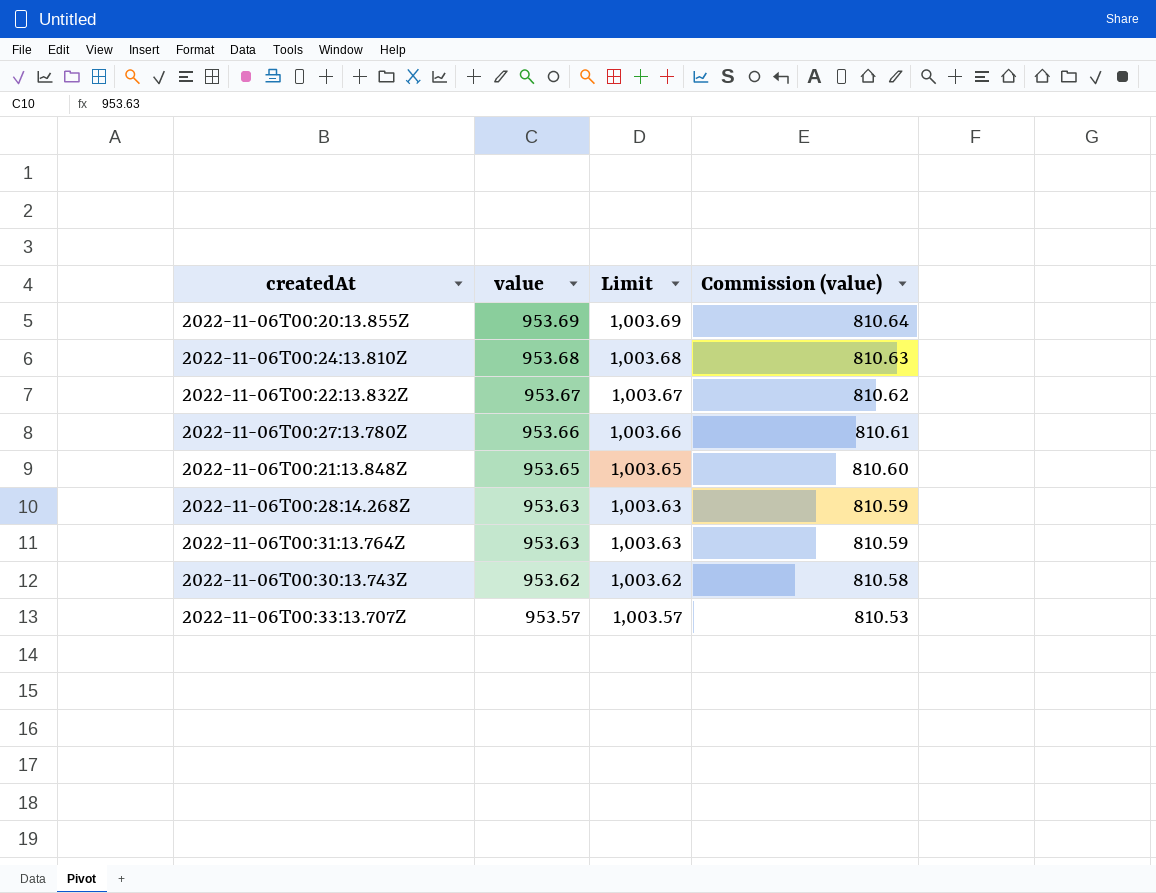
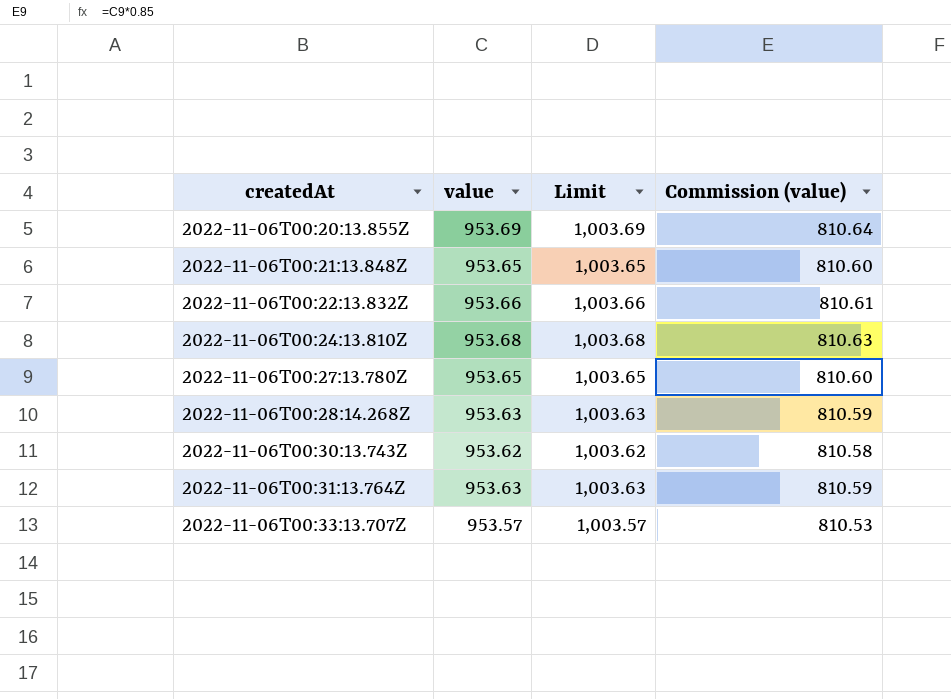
row order: value descending -> createdAt ascending
2022-11-06T00:22:13.832Z | value: 953.67 -> 953.66
2022-11-06T00:22:13.832Z | Limit: 1,003.67 -> 1,003.66
2022-11-06T00:22:13.832Z | Commission (value): 810.62 -> 810.61
2022-11-06T00:27:13.780Z | value: 953.66 -> 953.65
2022-11-06T00:27:13.780Z | Limit: 1,003.66 -> 1,003.65
2022-11-06T00:27:13.780Z | Commission (value): 810.61 -> 810.60

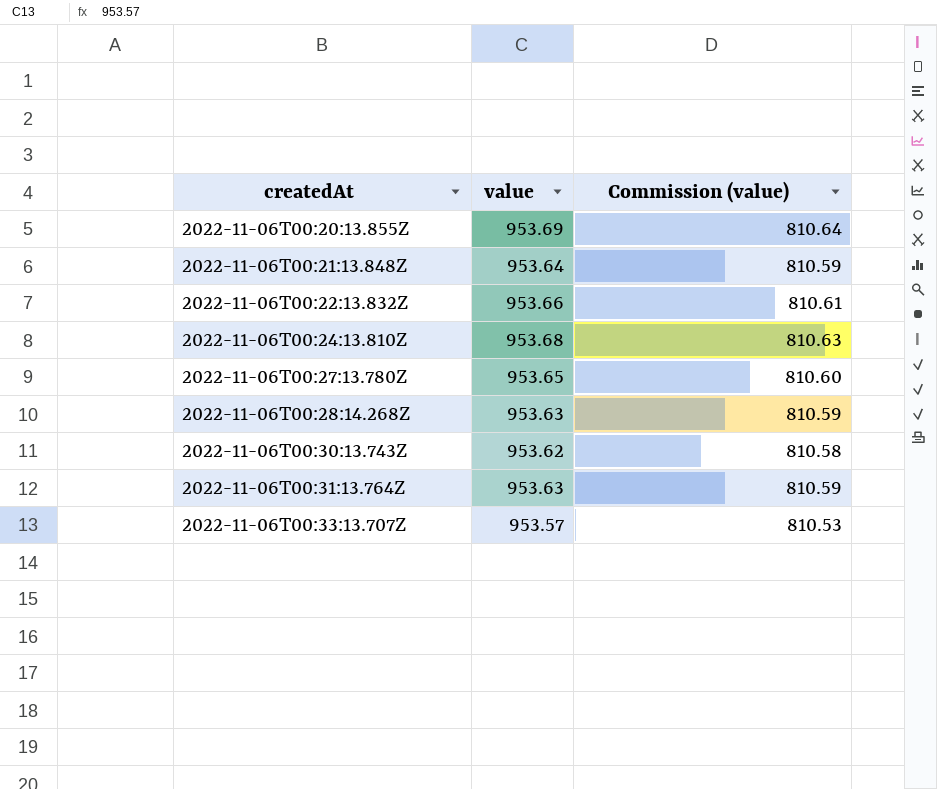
column Limit | formula: [value] + 50 -> none
2022-11-06T00:21:13.848Z | value: 953.65 -> 953.64
2022-11-06T00:21:13.848Z | Commission (value): 810.60 -> 810.59

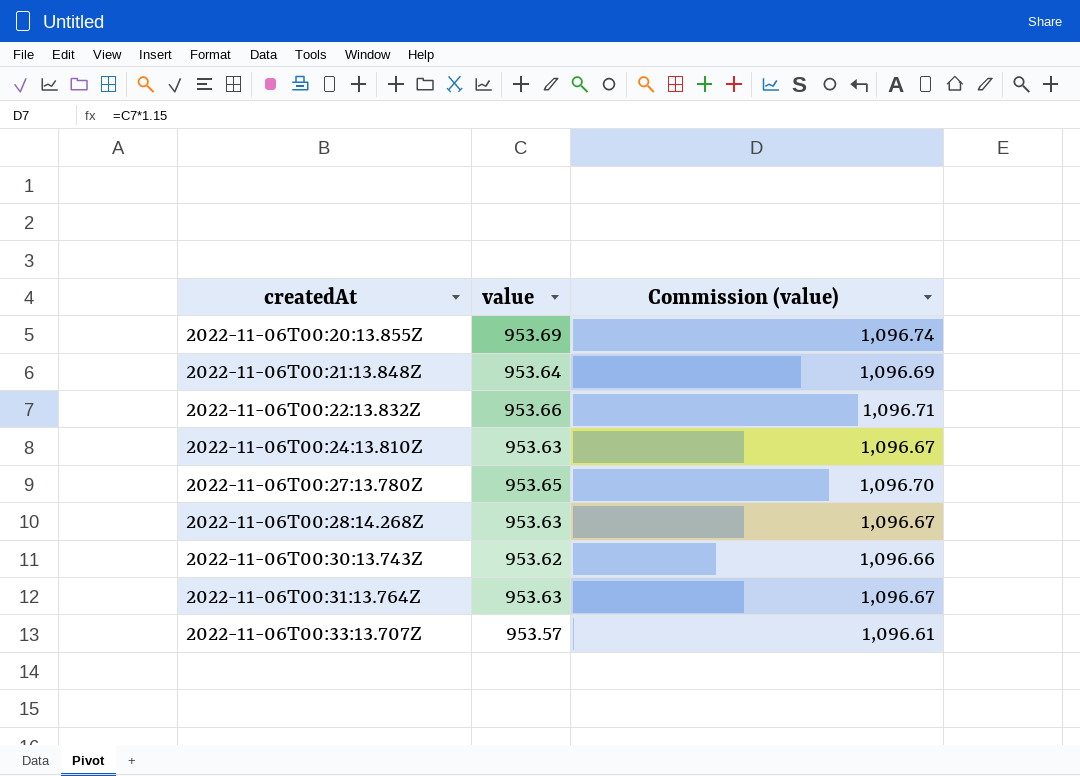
column Commission (value) | formula: [value] * 0.85 -> [value] * 1.15
2022-11-06T00:24:13.810Z | value: 953.68 -> 953.63

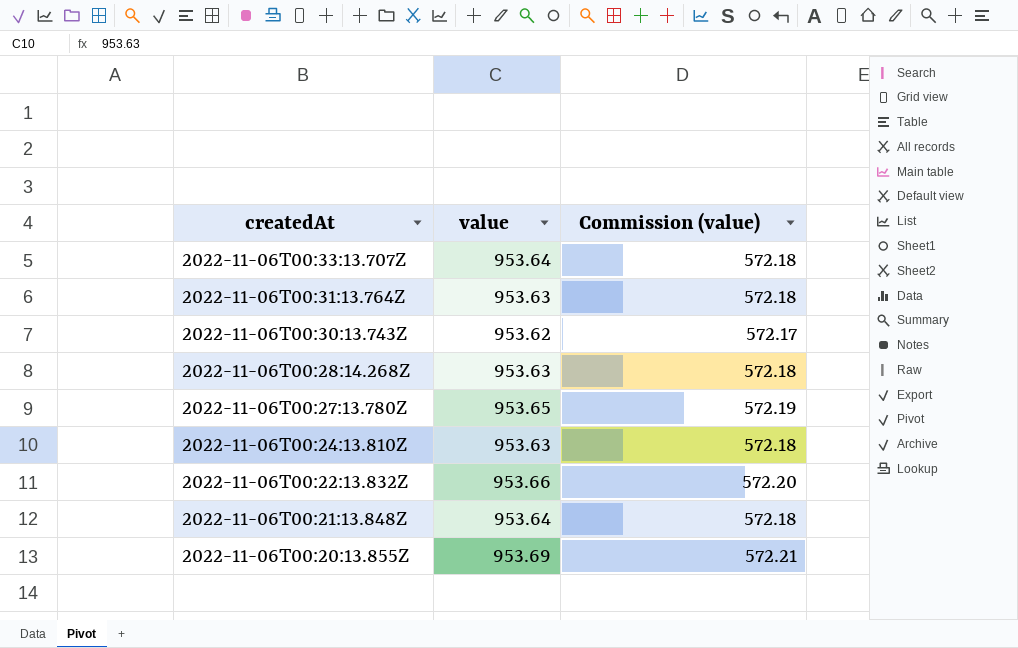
row order: createdAt ascending -> createdAt descending
column Commission (value) | formula: [value] * 1.15 -> [value] * 0.6
2022-11-06T00:33:13.707Z | value: 953.57 -> 953.64

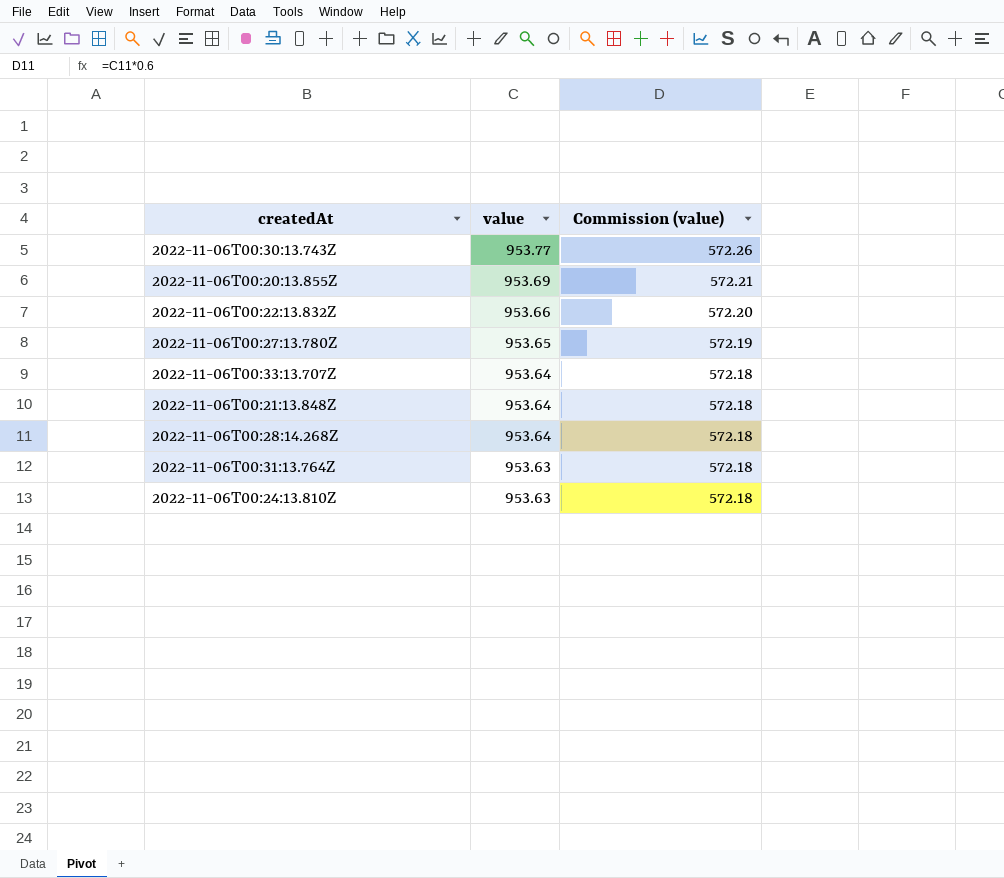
row order: createdAt descending -> value descending
2022-11-06T00:30:13.743Z | value: 953.62 -> 953.77
2022-11-06T00:30:13.743Z | Commission (value): 572.17 -> 572.26
2022-11-06T00:28:14.268Z | value: 953.63 -> 953.64

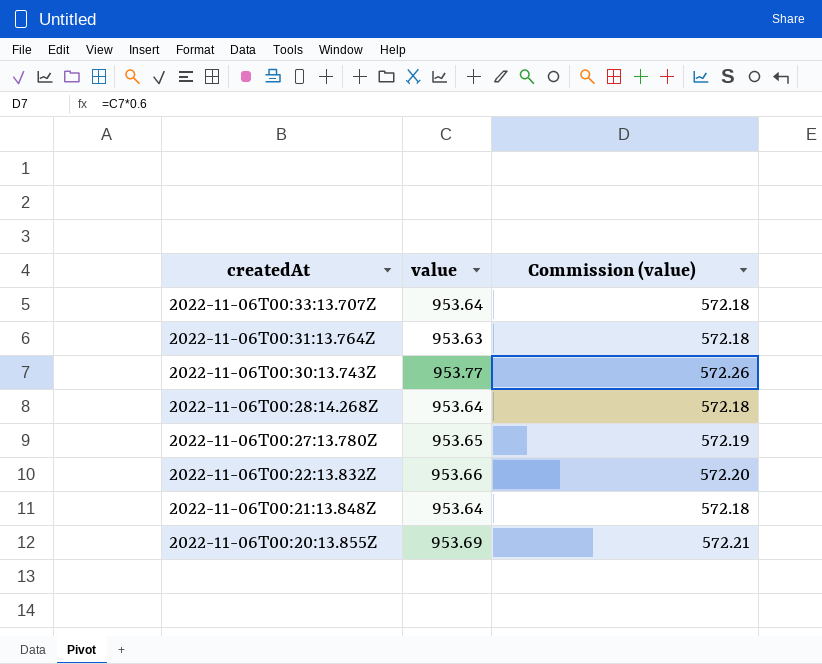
row order: value descending -> createdAt descending
row 2022-11-06T00:24:13.810Z: 953.63 | 572.18 -> none

